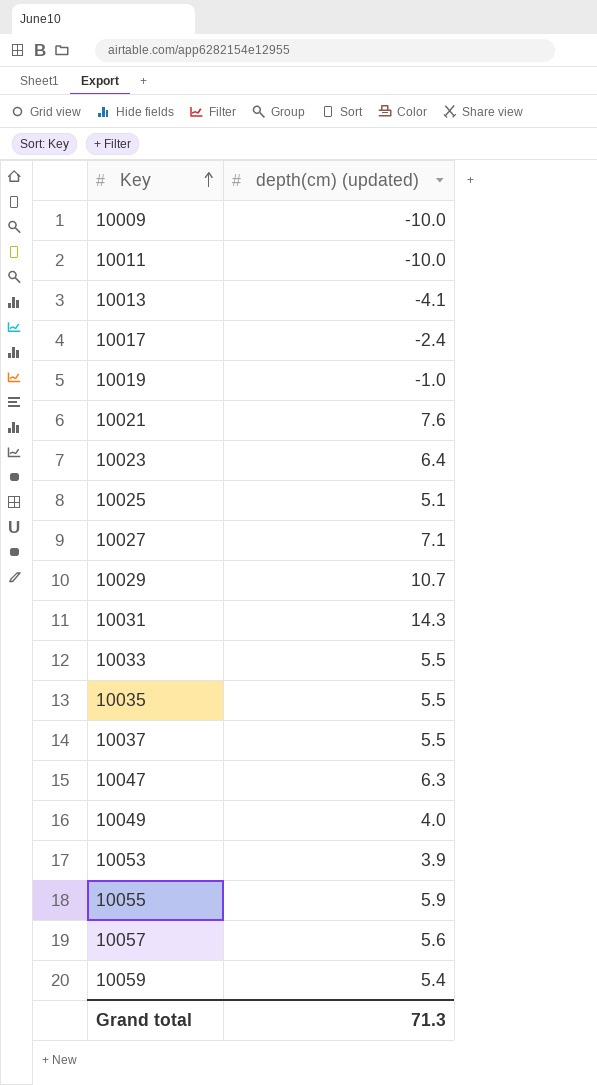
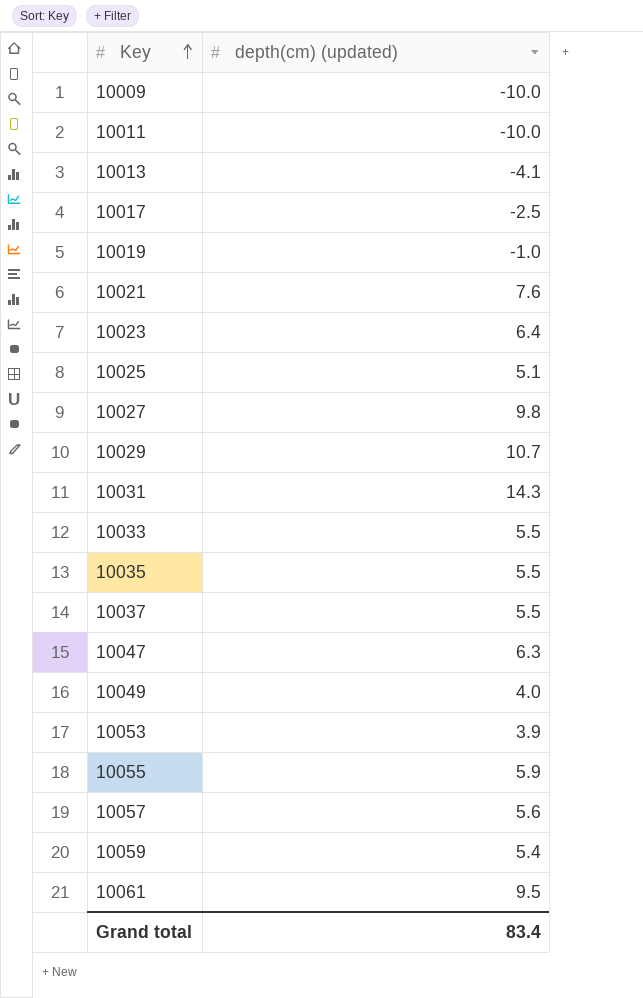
10017 | depth(cm) (updated): -2.4 -> -2.5
10027 | depth(cm) (updated): 7.1 -> 9.8
row 10061: none -> 9.5
Grand total | depth(cm) (updated): 71.3 -> 83.4

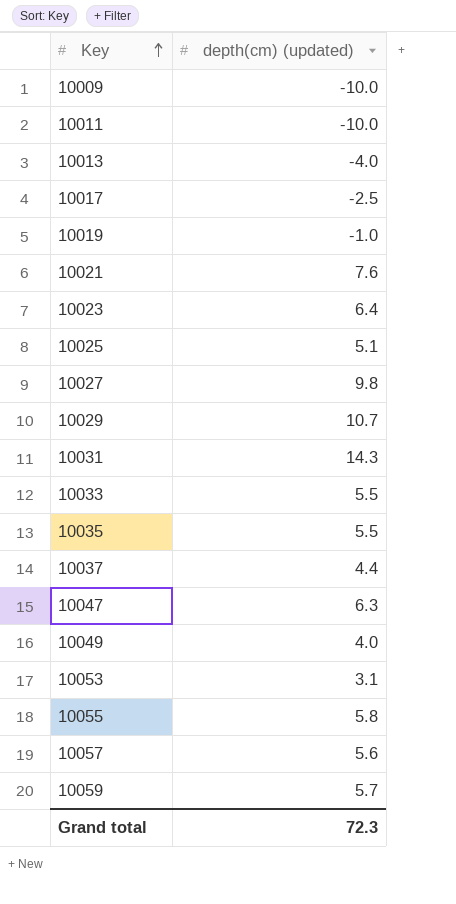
row 10061: 9.5 -> none
10013 | depth(cm) (updated): -4.1 -> -4.0
10037 | depth(cm) (updated): 5.5 -> 4.4
10053 | depth(cm) (updated): 3.9 -> 3.1
10055 | depth(cm) (updated): 5.9 -> 5.8
10059 | depth(cm) (updated): 5.4 -> 5.7
Grand total | depth(cm) (updated): 83.4 -> 72.3

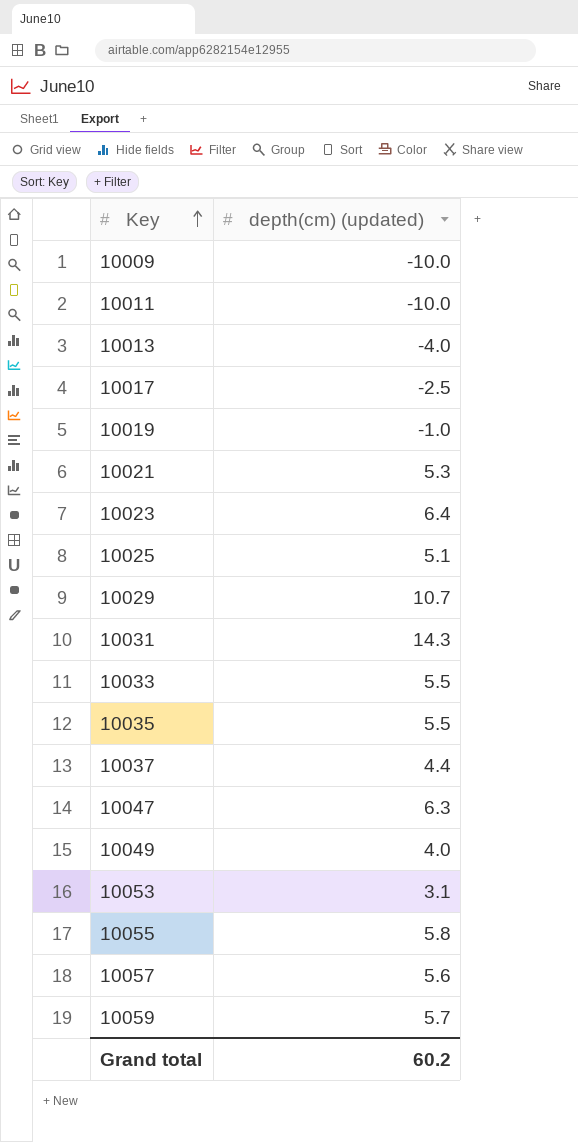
row 10027: 9.8 -> none
10021 | depth(cm) (updated): 7.6 -> 5.3
Grand total | depth(cm) (updated): 72.3 -> 60.2

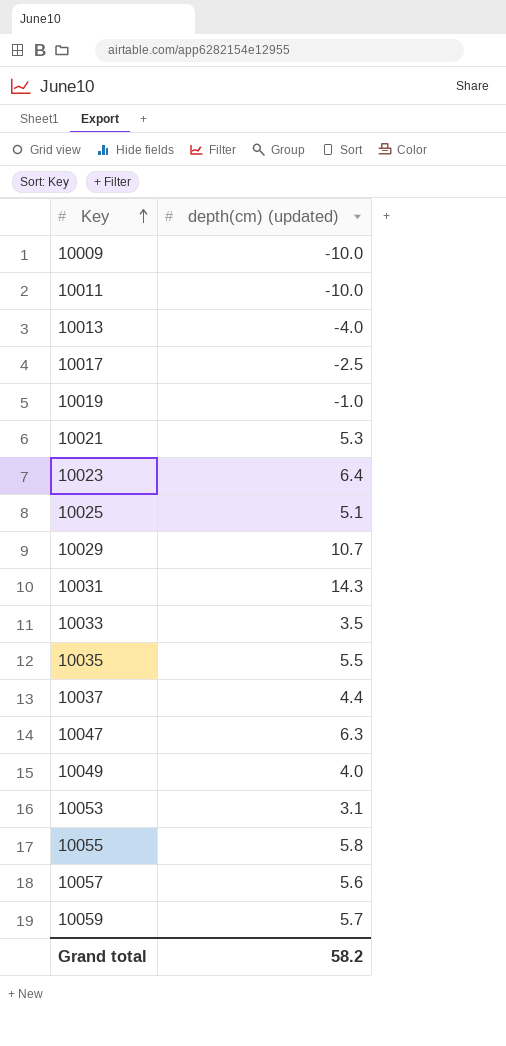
10033 | depth(cm) (updated): 5.5 -> 3.5
Grand total | depth(cm) (updated): 60.2 -> 58.2

